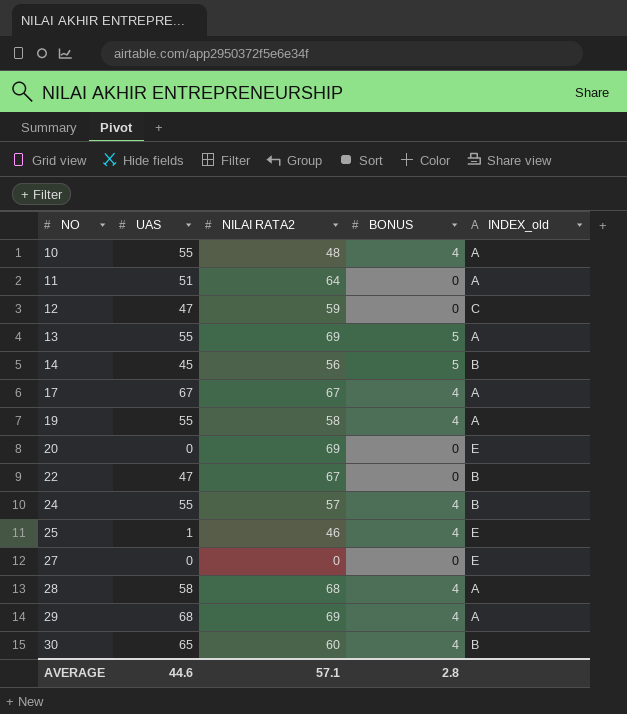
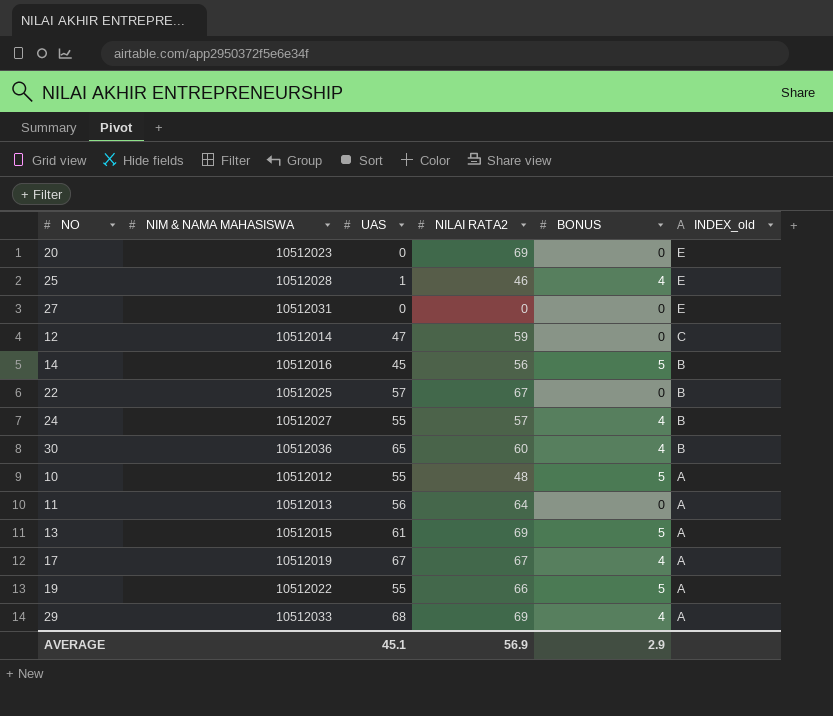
row order: NO ascending -> INDEX_old descending
column NIM & NAMA MAHASISWA | position: none -> 2
row 28: 58 | 68 | 4 | A -> none
22 | UAS: 47 -> 57
10 | BONUS: 4 -> 5
11 | UAS: 51 -> 56
13 | UAS: 55 -> 61
19 | NILAI RATA2: 58 -> 66
19 | BONUS: 4 -> 5
AVERAGE | UAS: 44.6 -> 45.1
AVERAGE | NILAI RATA2: 57.1 -> 56.9
AVERAGE | BONUS: 2.8 -> 2.9

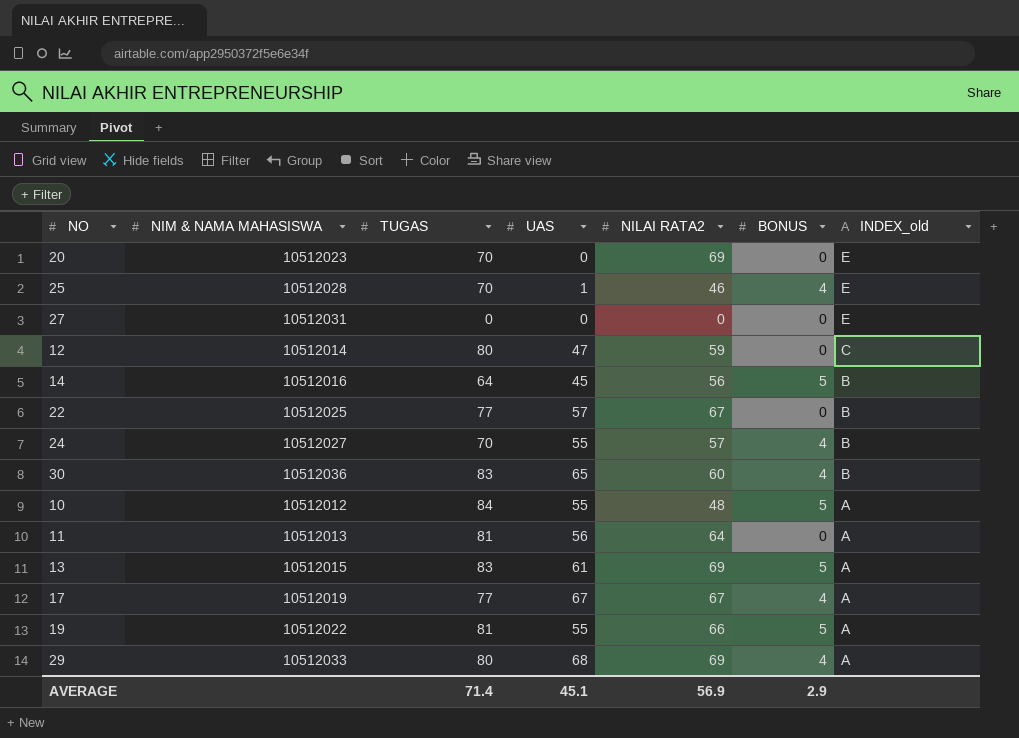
column TUGAS | position: none -> 3

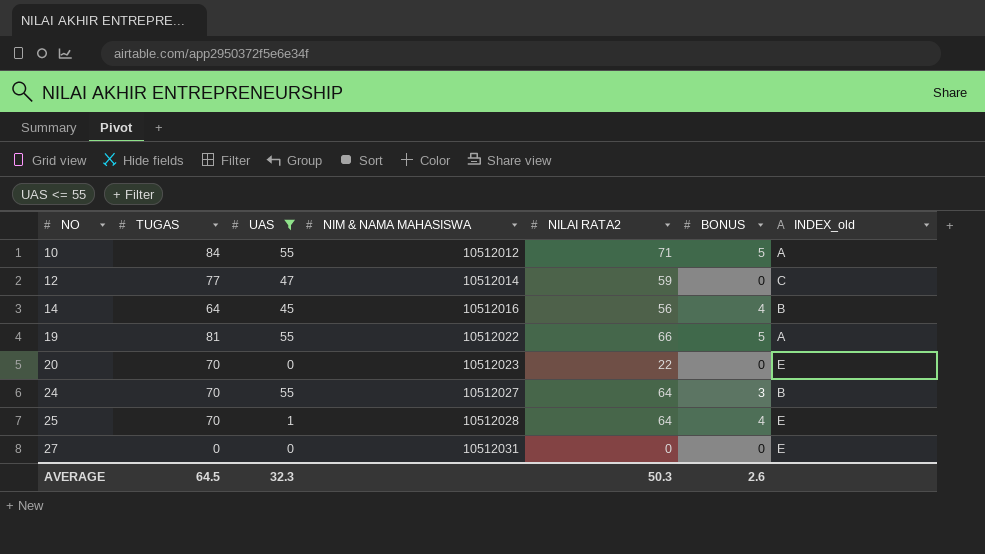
filter: none -> UAS <= 55
row order: INDEX_old descending -> NO ascending
column NIM & NAMA MAHASISWA | position: 2 -> 4
10 | NILAI RATA2: 48 -> 71
12 | TUGAS: 80 -> 77
14 | BONUS: 5 -> 4
20 | NILAI RATA2: 69 -> 22
24 | NILAI RATA2: 57 -> 64
24 | BONUS: 4 -> 3
25 | NILAI RATA2: 46 -> 64
AVERAGE | TUGAS: 71.4 -> 64.5
AVERAGE | UAS: 45.1 -> 32.3
AVERAGE | NILAI RATA2: 56.9 -> 50.3
AVERAGE | BONUS: 2.9 -> 2.6

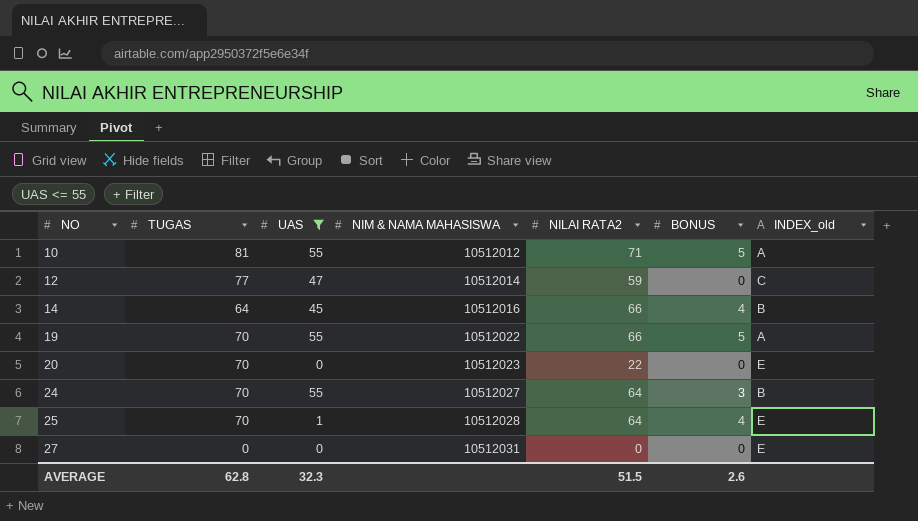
10 | TUGAS: 84 -> 81
14 | NILAI RATA2: 56 -> 66
19 | TUGAS: 81 -> 70
AVERAGE | TUGAS: 64.5 -> 62.8
AVERAGE | NILAI RATA2: 50.3 -> 51.5

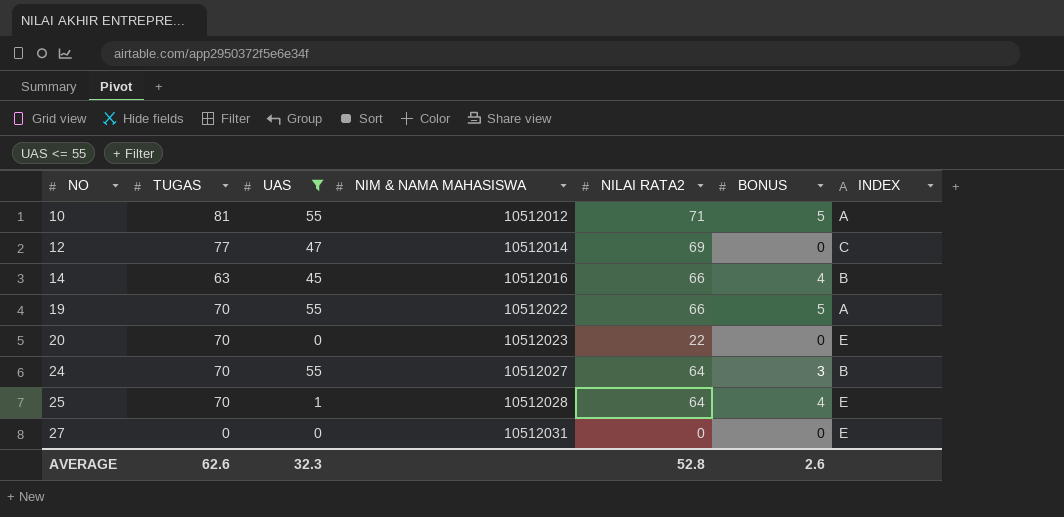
column name: INDEX_old -> INDEX
12 | NILAI RATA2: 59 -> 69
14 | TUGAS: 64 -> 63
AVERAGE | TUGAS: 62.8 -> 62.6
AVERAGE | NILAI RATA2: 51.5 -> 52.8

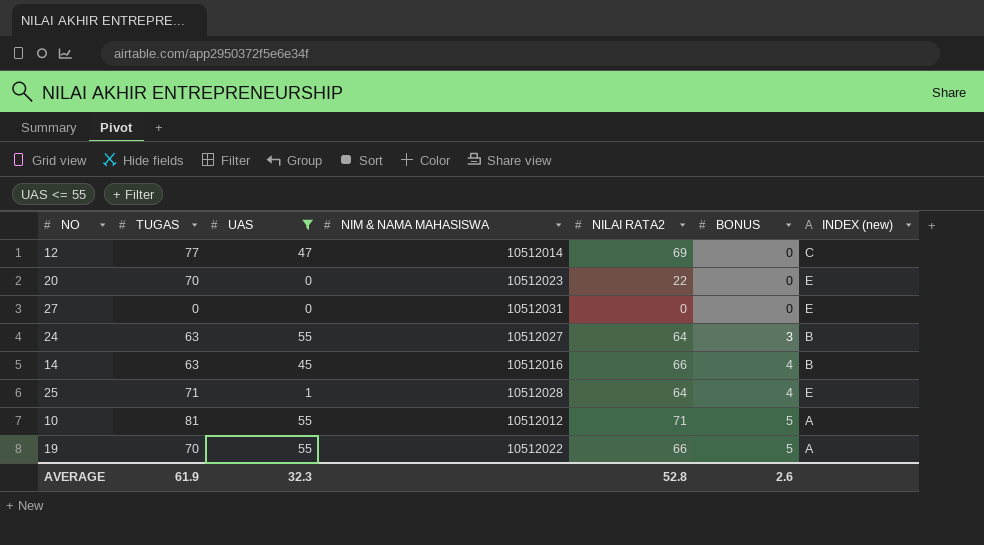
row order: NO ascending -> BONUS ascending
column name: INDEX -> INDEX (new)
24 | TUGAS: 70 -> 63
25 | TUGAS: 70 -> 71
AVERAGE | TUGAS: 62.6 -> 61.9

